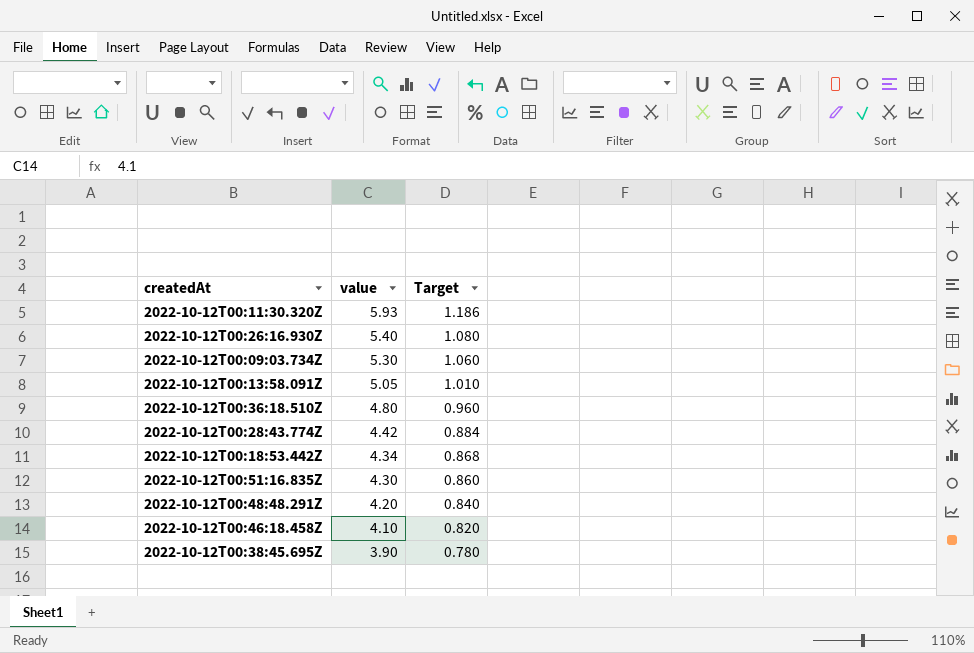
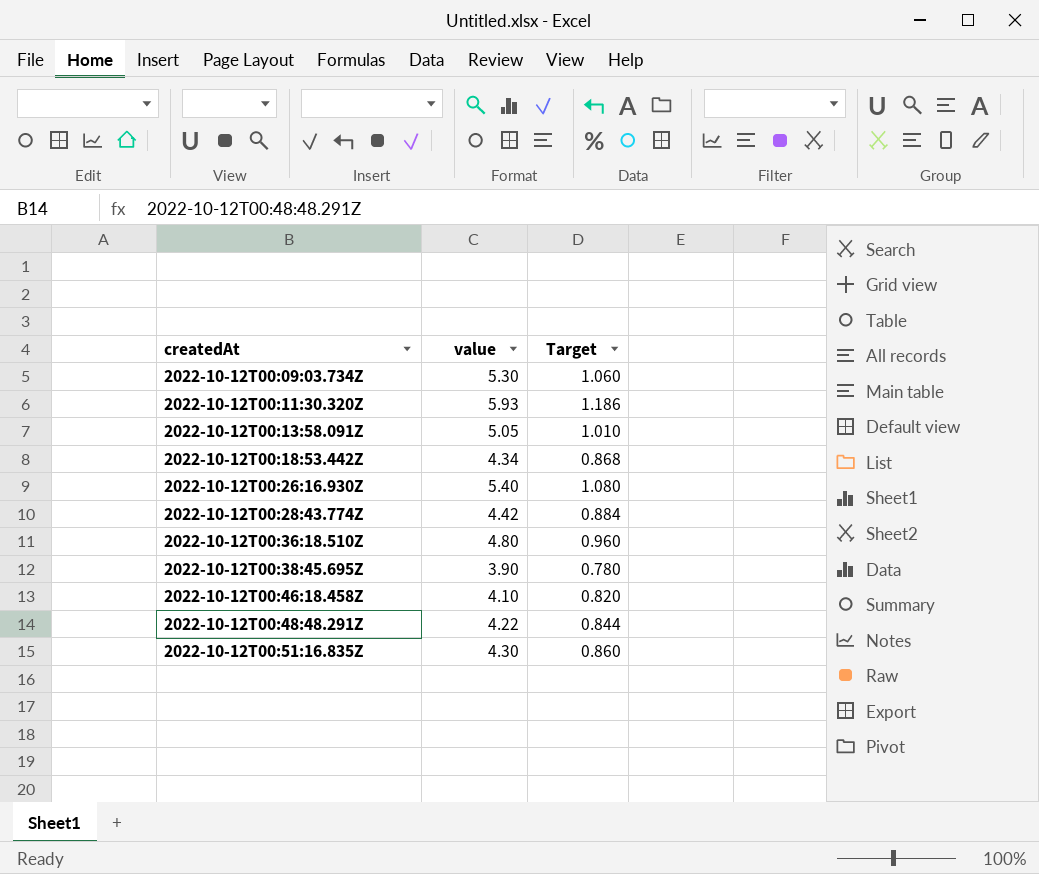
row order: value descending -> createdAt ascending
2022-10-12T00:48:48.291Z | value: 4.20 -> 4.22
2022-10-12T00:48:48.291Z | Target: 0.840 -> 0.844

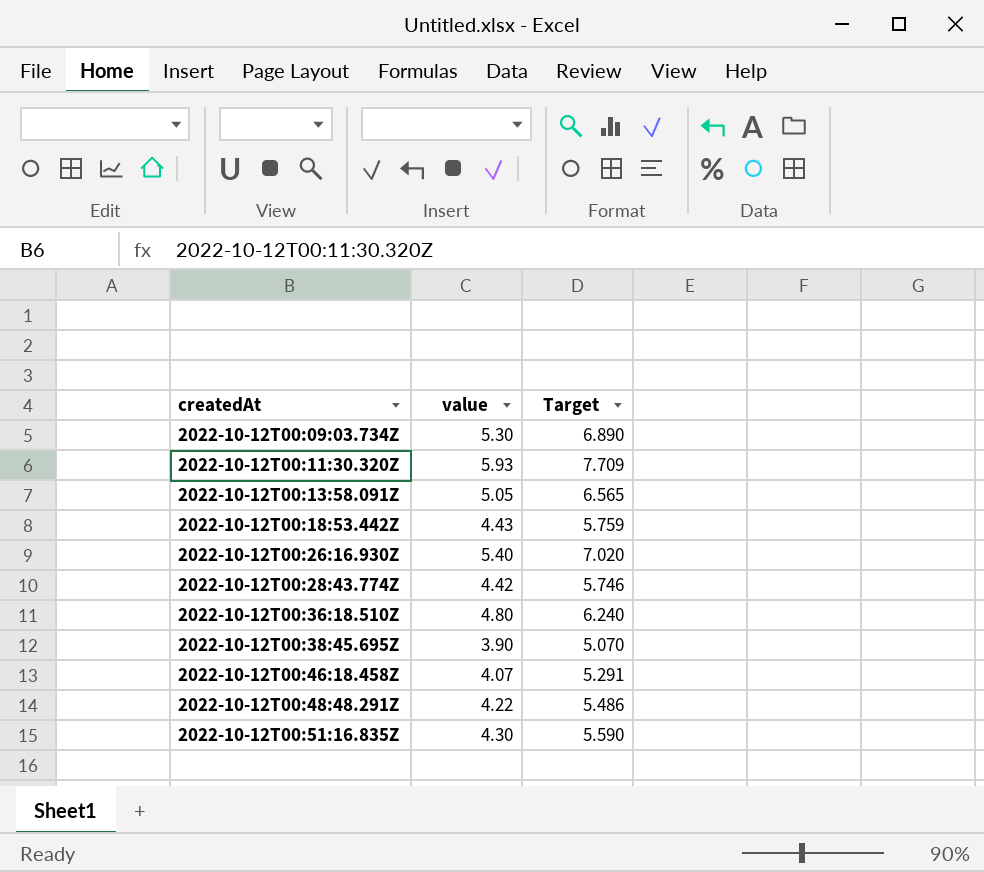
column Target | formula: [value] * 0.2 -> [value] * 1.3
2022-10-12T00:18:53.442Z | value: 4.34 -> 4.43
2022-10-12T00:46:18.458Z | value: 4.10 -> 4.07

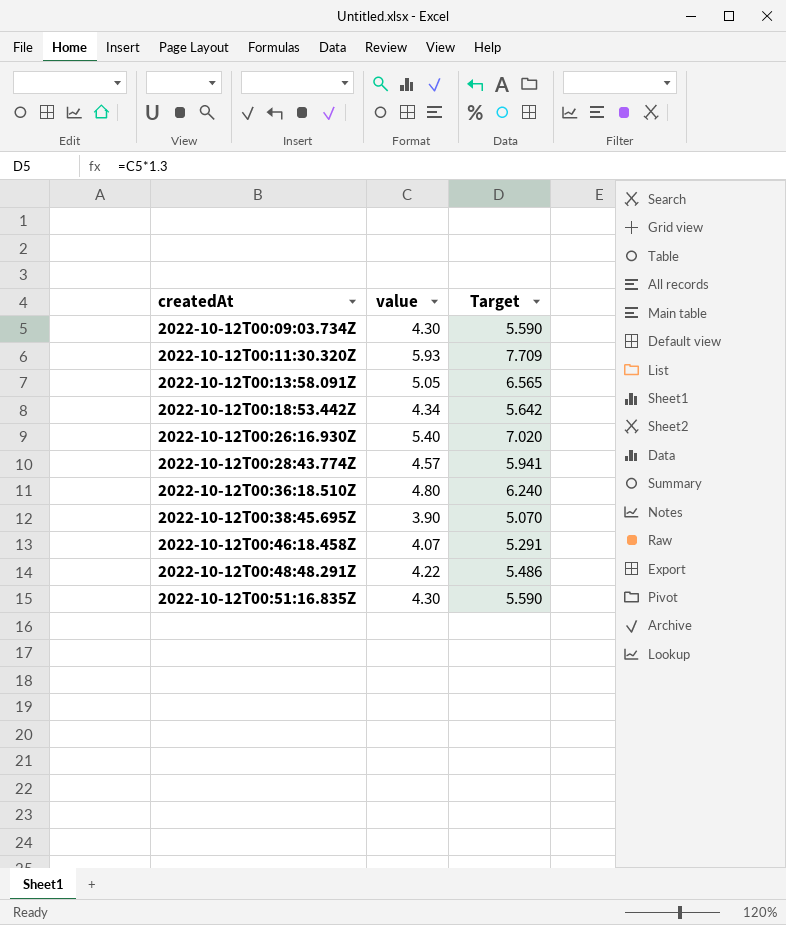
2022-10-12T00:09:03.734Z | value: 5.30 -> 4.30
2022-10-12T00:09:03.734Z | Target: 6.890 -> 5.590
2022-10-12T00:18:53.442Z | value: 4.43 -> 4.34
2022-10-12T00:18:53.442Z | Target: 5.759 -> 5.642
2022-10-12T00:28:43.774Z | value: 4.42 -> 4.57
2022-10-12T00:28:43.774Z | Target: 5.746 -> 5.941

